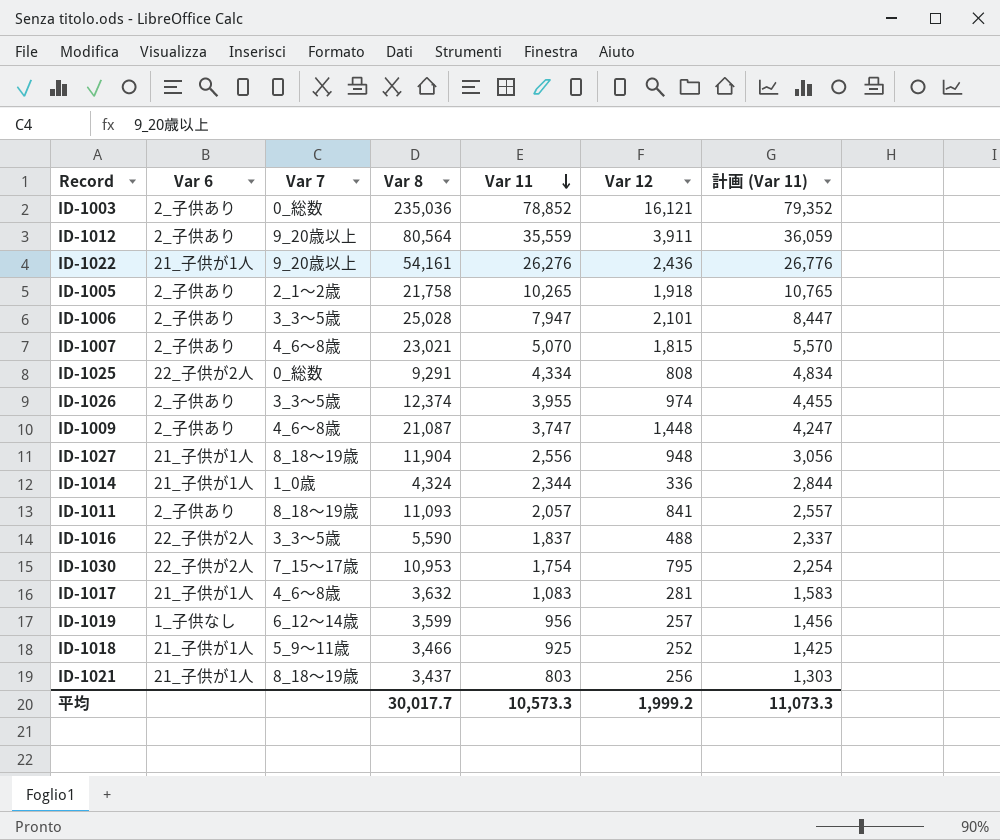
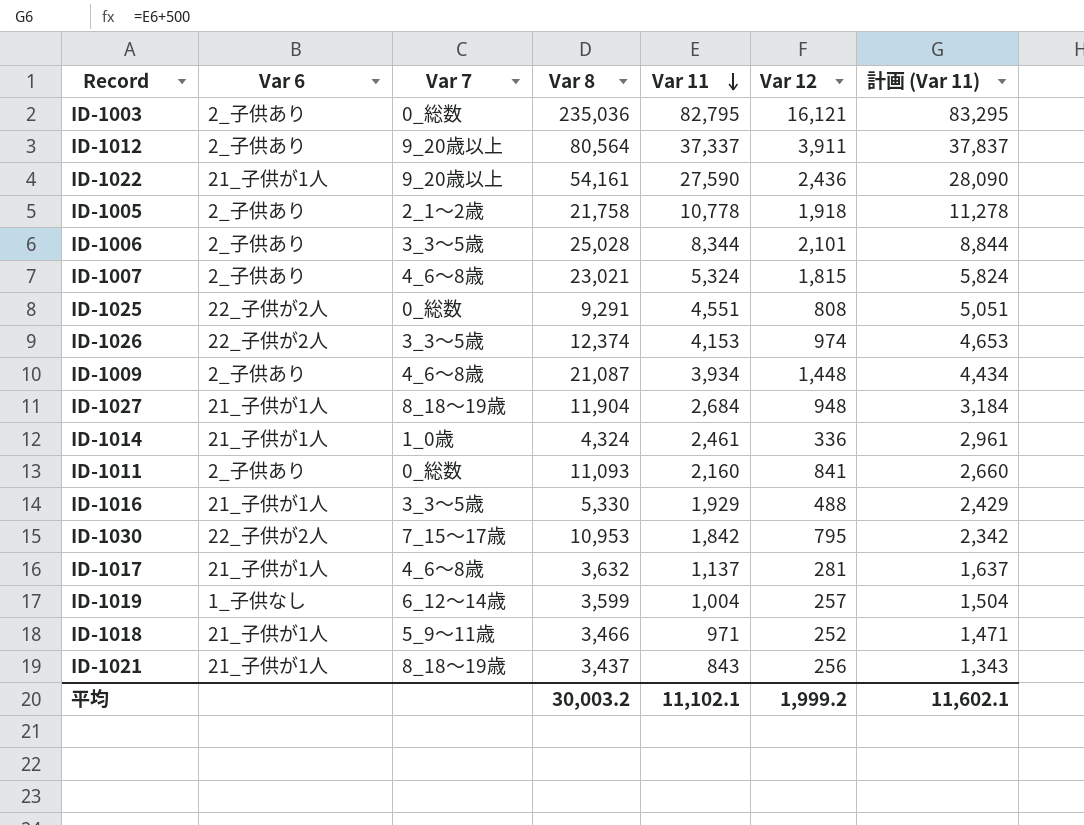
ID-1003 | Var 11: 78,852 -> 82,795
ID-1003 | 計画 (Var 11): 79,352 -> 83,295
ID-1012 | Var 11: 35,559 -> 37,337
ID-1012 | 計画 (Var 11): 36,059 -> 37,837
ID-1022 | Var 11: 26,276 -> 27,590
ID-1022 | 計画 (Var 11): 26,776 -> 28,090
ID-1005 | Var 11: 10,265 -> 10,778
ID-1005 | 計画 (Var 11): 10,765 -> 11,278
ID-1006 | Var 11: 7,947 -> 8,344
ID-1006 | 計画 (Var 11): 8,447 -> 8,844
ID-1007 | Var 11: 5,070 -> 5,324
ID-1007 | 計画 (Var 11): 5,570 -> 5,824
ID-1025 | Var 11: 4,334 -> 4,551
ID-1025 | 計画 (Var 11): 4,834 -> 5,051
ID-1026 | Var 6: 2_子供あり -> 22_子供が2人
ID-1026 | Var 11: 3,955 -> 4,153
ID-1026 | 計画 (Var 11): 4,455 -> 4,653
ID-1009 | Var 11: 3,747 -> 3,934
ID-1009 | 計画 (Var 11): 4,247 -> 4,434
ID-1027 | Var 11: 2,556 -> 2,684
ID-1027 | 計画 (Var 11): 3,056 -> 3,184
ID-1014 | Var 11: 2,344 -> 2,461
ID-1014 | 計画 (Var 11): 2,844 -> 2,961
ID-1011 | Var 7: 8_18～19歳 -> 0_総数
ID-1011 | Var 11: 2,057 -> 2,160
ID-1011 | 計画 (Var 11): 2,557 -> 2,660
ID-1016 | Var 6: 22_子供が2人 -> 21_子供が1人
ID-1016 | Var 8: 5,590 -> 5,330
ID-1016 | Var 11: 1,837 -> 1,929
ID-1016 | 計画 (Var 11): 2,337 -> 2,429
ID-1030 | Var 11: 1,754 -> 1,842
ID-1030 | 計画 (Var 11): 2,254 -> 2,342
ID-1017 | Var 11: 1,083 -> 1,137
ID-1017 | 計画 (Var 11): 1,583 -> 1,637
ID-1019 | Var 11: 956 -> 1,004
ID-1019 | 計画 (Var 11): 1,456 -> 1,504
ID-1018 | Var 11: 925 -> 971
ID-1018 | 計画 (Var 11): 1,425 -> 1,471
ID-1021 | Var 11: 803 -> 843
ID-1021 | 計画 (Var 11): 1,303 -> 1,343
平均 | Var 8: 30,017.7 -> 30,003.2
平均 | Var 11: 10,573.3 -> 11,102.1
平均 | 計画 (Var 11): 11,073.3 -> 11,602.1

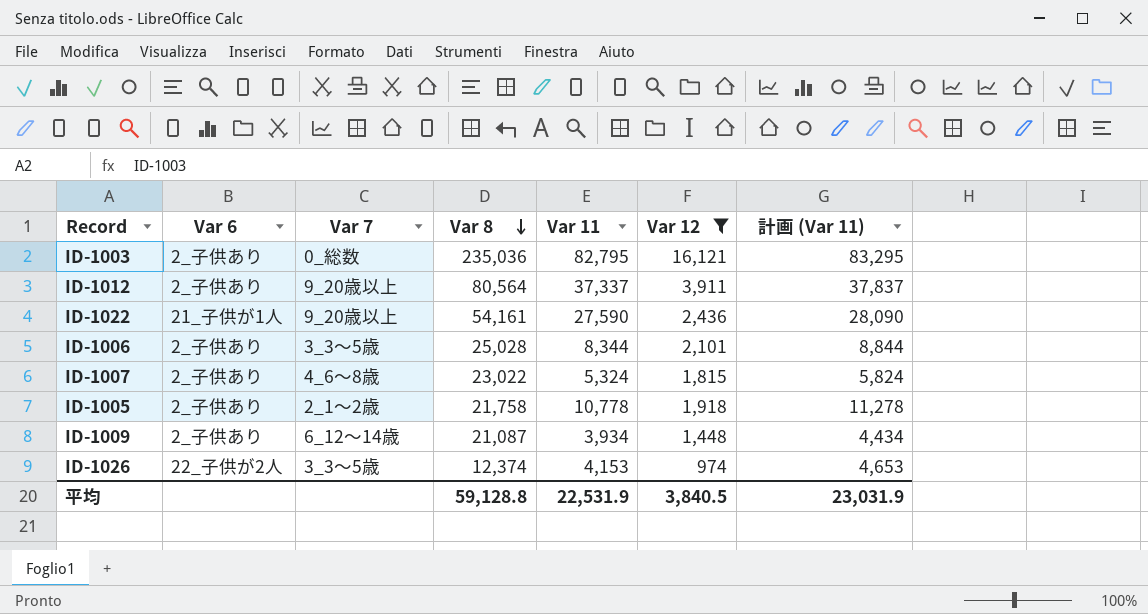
filter: none -> Var 12 >= 974
row order: Var 11 descending -> Var 8 descending
ID-1007 | Var 8: 23,021 -> 23,022
ID-1009 | Var 7: 4_6～8歳 -> 6_12～14歳
平均 | Var 8: 30,003.2 -> 59,128.8
平均 | Var 11: 11,102.1 -> 22,531.9
平均 | Var 12: 1,999.2 -> 3,840.5
平均 | 計画 (Var 11): 11,602.1 -> 23,031.9

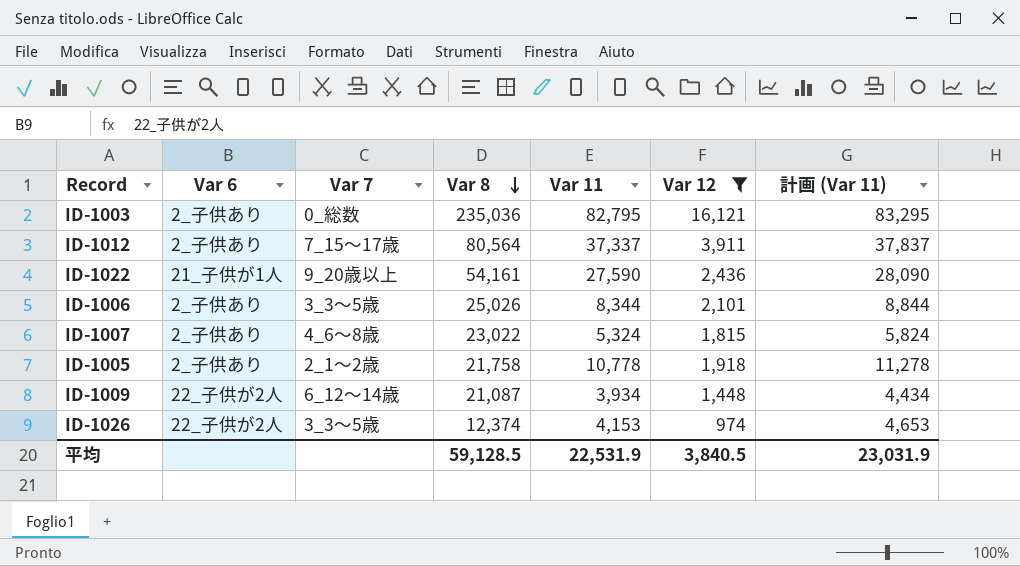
ID-1012 | Var 7: 9_20歳以上 -> 7_15～17歳
ID-1006 | Var 8: 25,028 -> 25,026
ID-1009 | Var 6: 2_子供あり -> 22_子供が2人
平均 | Var 8: 59,128.8 -> 59,128.5

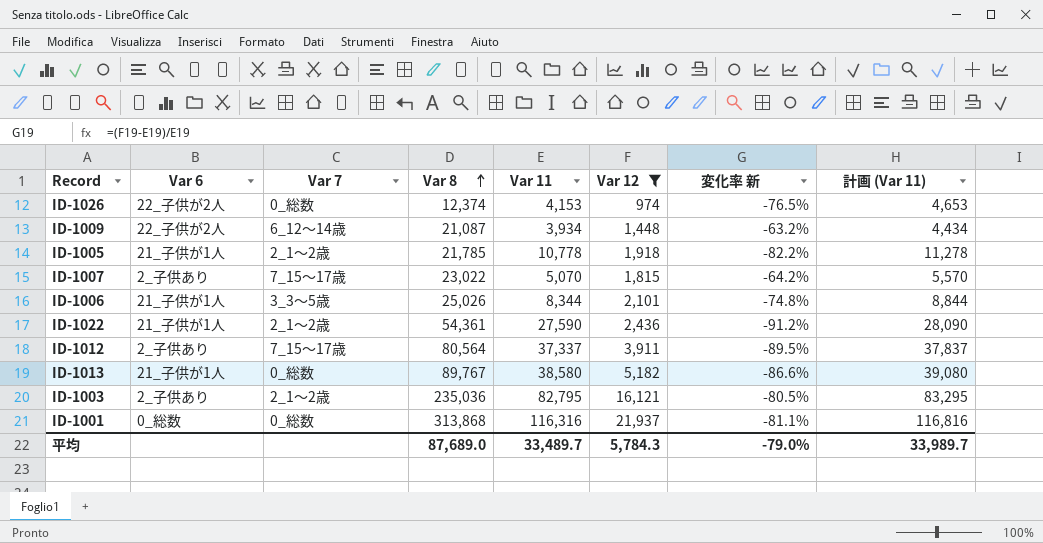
row order: Var 8 descending -> Var 8 ascending
column 変化率 新 | formula: none -> ([Var 12] - [Var 11]) / [Var 11]
ID-1026 | Var 7: 3_3～5歳 -> 0_総数
ID-1005 | Var 6: 2_子供あり -> 21_子供が1人
ID-1005 | Var 8: 21,758 -> 21,785
ID-1007 | Var 7: 4_6～8歳 -> 7_15～17歳
ID-1007 | Var 11: 5,324 -> 5,070
ID-1007 | 計画 (Var 11): 5,824 -> 5,570
ID-1006 | Var 6: 2_子供あり -> 21_子供が1人
ID-1022 | Var 7: 9_20歳以上 -> 2_1～2歳
ID-1022 | Var 8: 54,161 -> 54,361
row ID-1013: none -> 21_子供が1人 | 0_総数 | 89,767 | 38,580 | 5,182 | -86.6% | 39,080
ID-1003 | Var 7: 0_総数 -> 2_1～2歳
row ID-1001: none -> 0_総数 | 0_総数 | 313,868 | 116,316 | 21,937 | -81.1% | 116,816
平均 | Var 8: 59,128.5 -> 87,689.0
平均 | Var 11: 22,531.9 -> 33,489.7
平均 | Var 12: 3,840.5 -> 5,784.3
平均 | 計画 (Var 11): 23,031.9 -> 33,989.7

